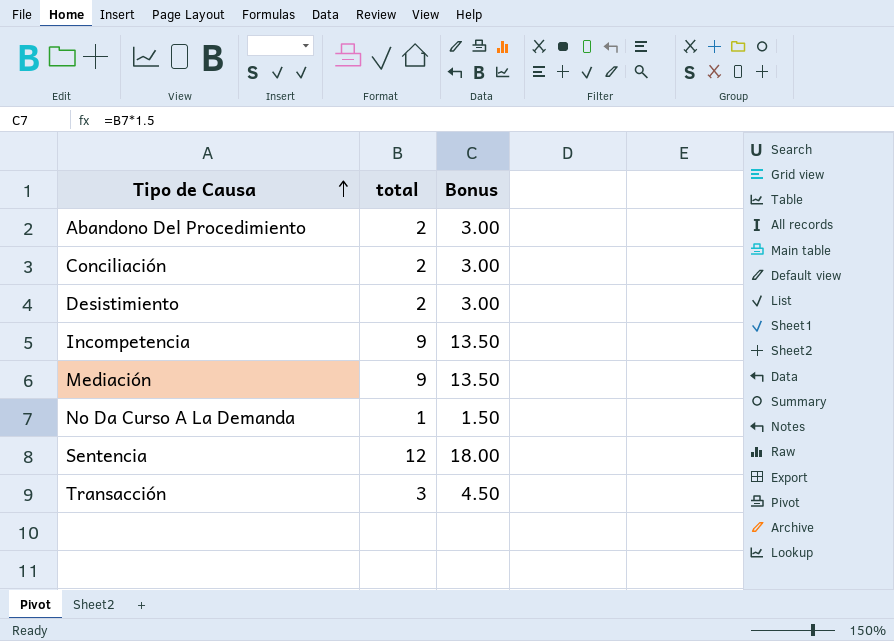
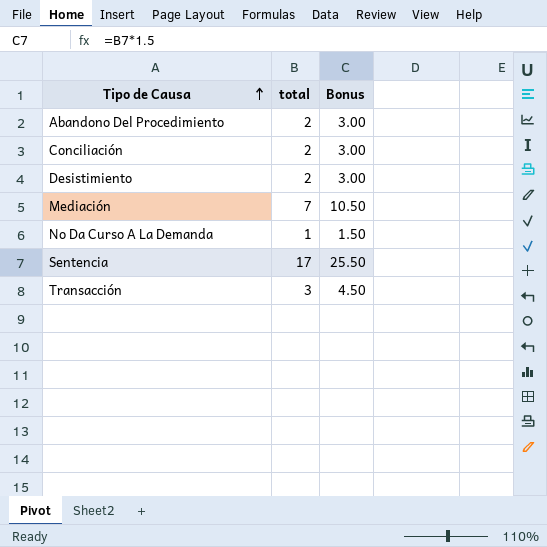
row Incompetencia: 9 | 13.50 -> none
Mediación | total: 9 -> 7
Mediación | Bonus: 13.50 -> 10.50
Sentencia | total: 12 -> 17
Sentencia | Bonus: 18.00 -> 25.50

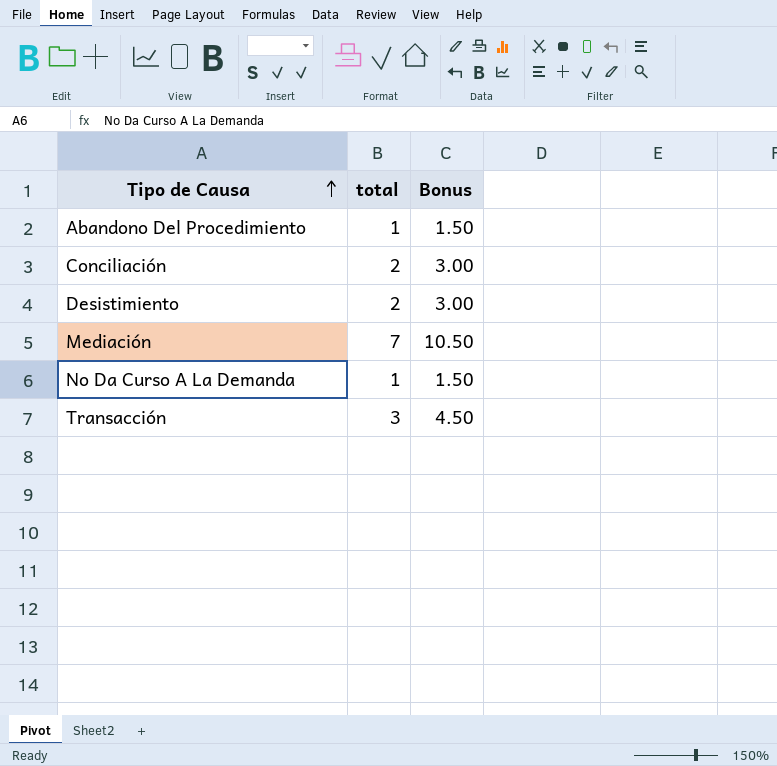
row Sentencia: 17 | 25.50 -> none
Abandono Del Procedimiento | total: 2 -> 1
Abandono Del Procedimiento | Bonus: 3.00 -> 1.50

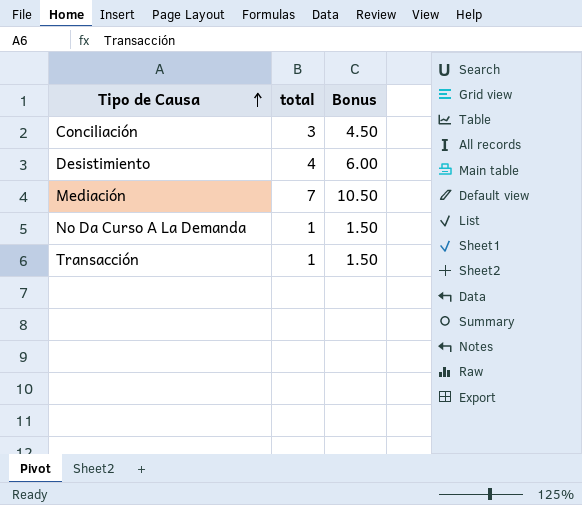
row Abandono Del Procedimiento: 1 | 1.50 -> none
Conciliación | total: 2 -> 3
Conciliación | Bonus: 3.00 -> 4.50
Desistimiento | total: 2 -> 4
Desistimiento | Bonus: 3.00 -> 6.00
Transacción | total: 3 -> 1
Transacción | Bonus: 4.50 -> 1.50

